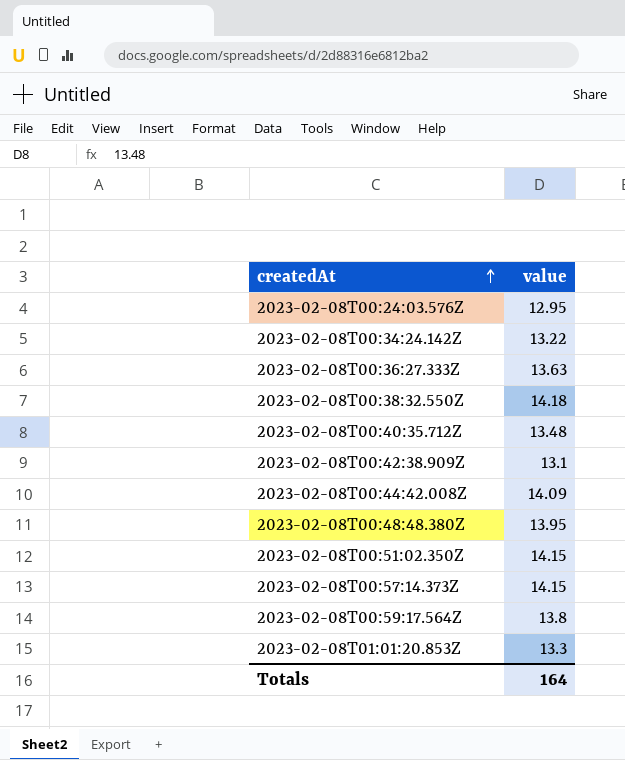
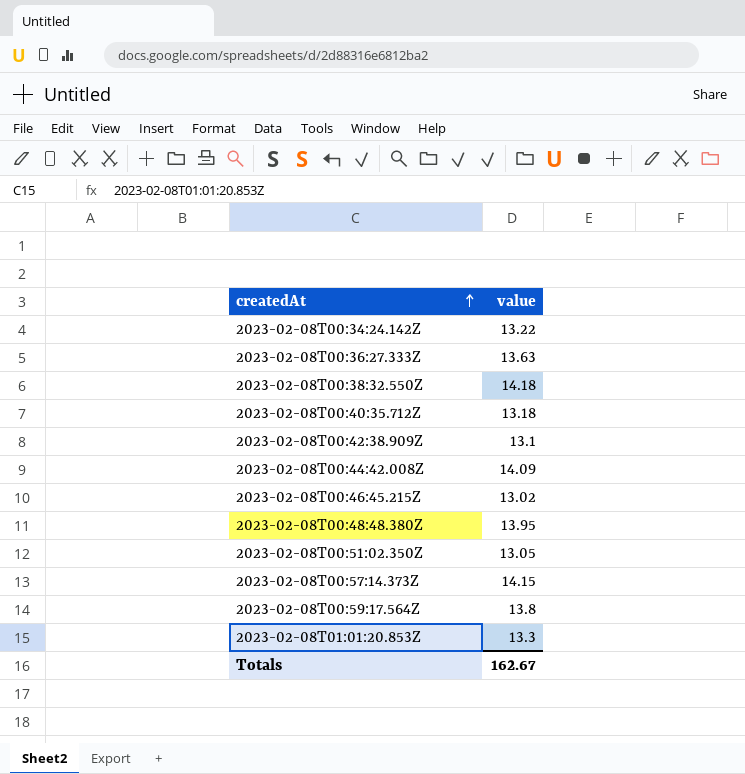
row 2023-02-08T00:24:03.576Z: 12.95 -> none
2023-02-08T00:40:35.712Z | value: 13.48 -> 13.18
row 2023-02-08T00:46:45.215Z: none -> 13.02
2023-02-08T00:51:02.350Z | value: 14.15 -> 13.05
Totals | value: 164 -> 162.67

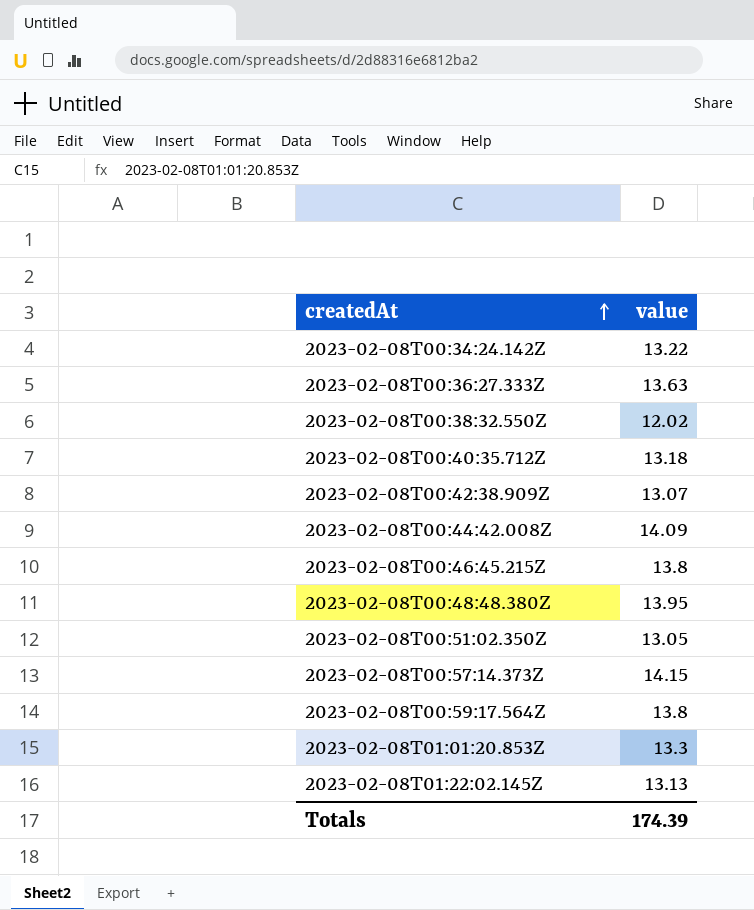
2023-02-08T00:38:32.550Z | value: 14.18 -> 12.02
2023-02-08T00:42:38.909Z | value: 13.1 -> 13.07
2023-02-08T00:46:45.215Z | value: 13.02 -> 13.8
row 2023-02-08T01:22:02.145Z: none -> 13.13
Totals | value: 162.67 -> 174.39

